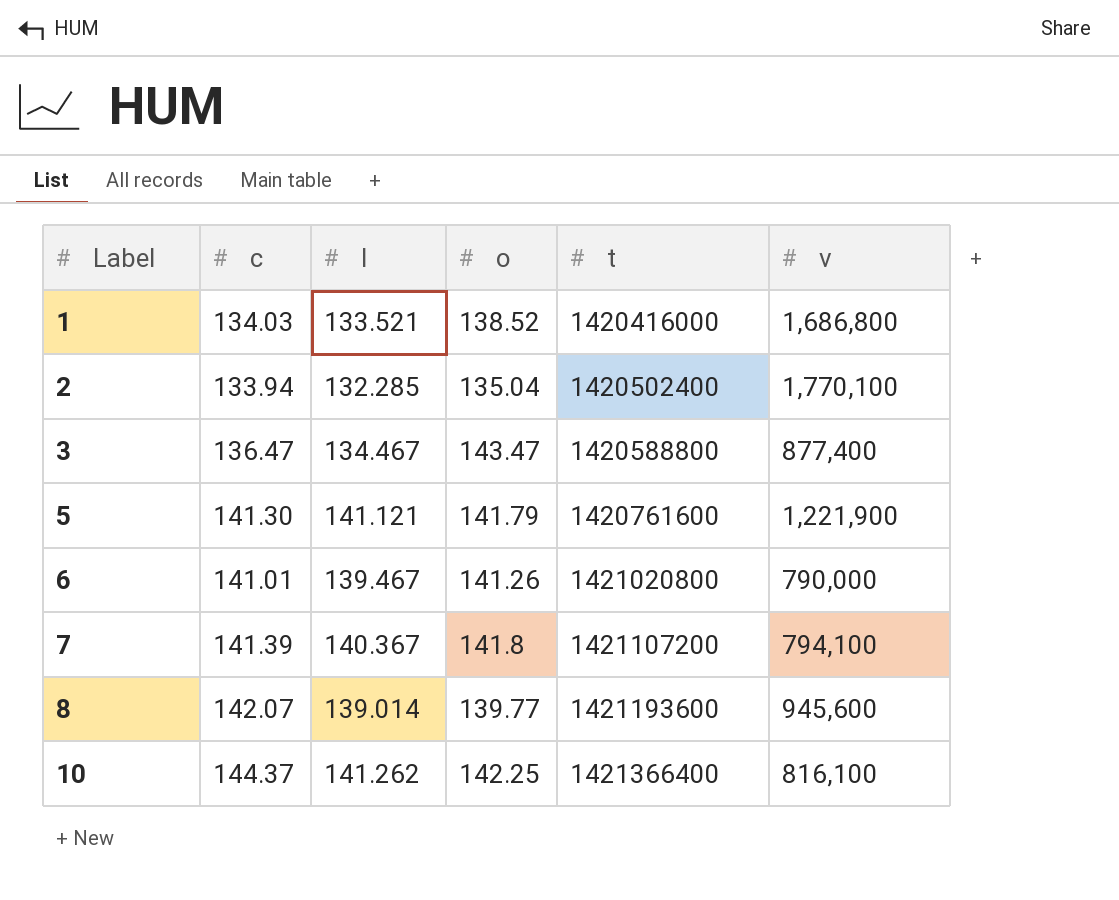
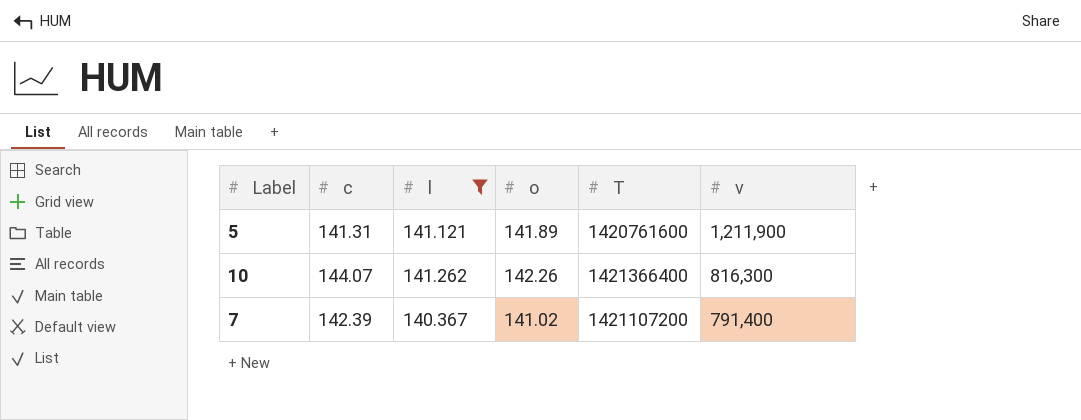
filter: none -> l >= 140.367
row order: Label ascending -> v descending
column name: t -> T
5 | c: 141.30 -> 141.31
5 | o: 141.79 -> 141.89
5 | v: 1,221,900 -> 1,211,900
10 | c: 144.37 -> 144.07
10 | o: 142.25 -> 142.26
10 | v: 816,100 -> 816,300
7 | c: 141.39 -> 142.39
7 | o: 141.8 -> 141.02
7 | v: 794,100 -> 791,400

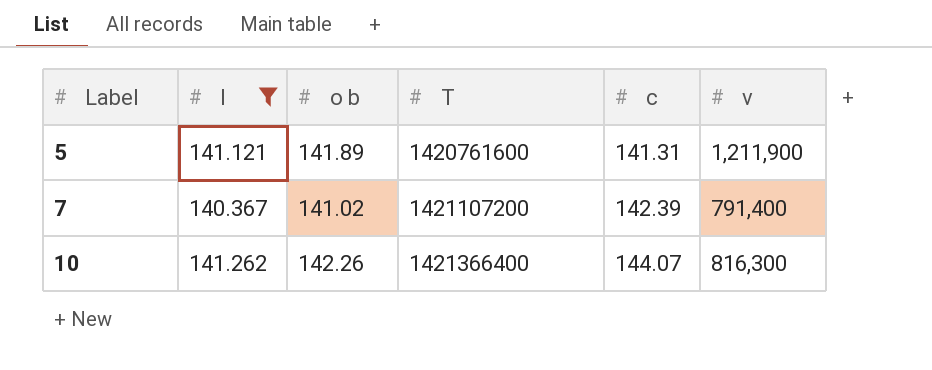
row order: v descending -> Label ascending
column name: o -> o b
column c | position: 2 -> 5

